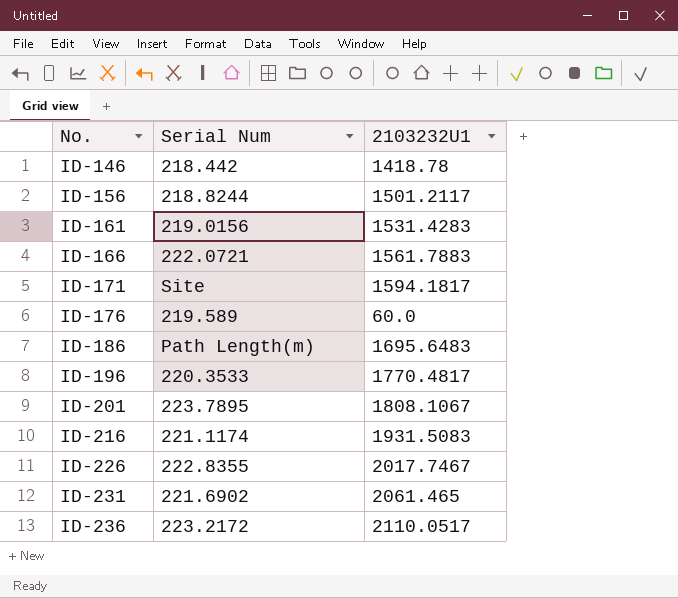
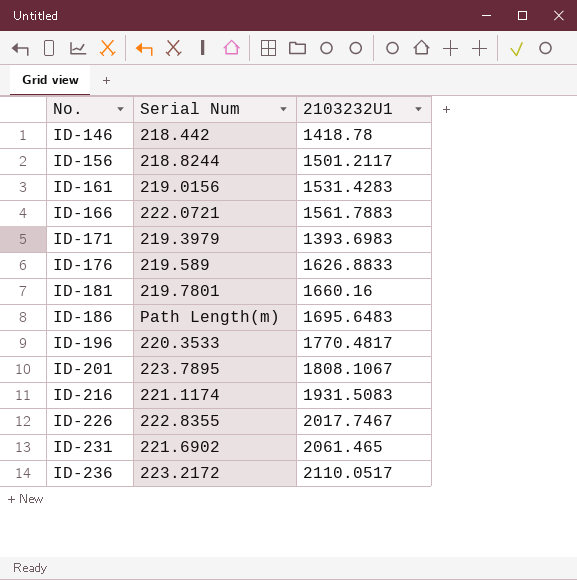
ID-171 | Serial Num: Site -> 219.3979
ID-171 | 2103232U1: 1594.1817 -> 1393.6983
ID-176 | 2103232U1: 60.0 -> 1626.8833
row ID-181: none -> 219.7801 | 1660.16

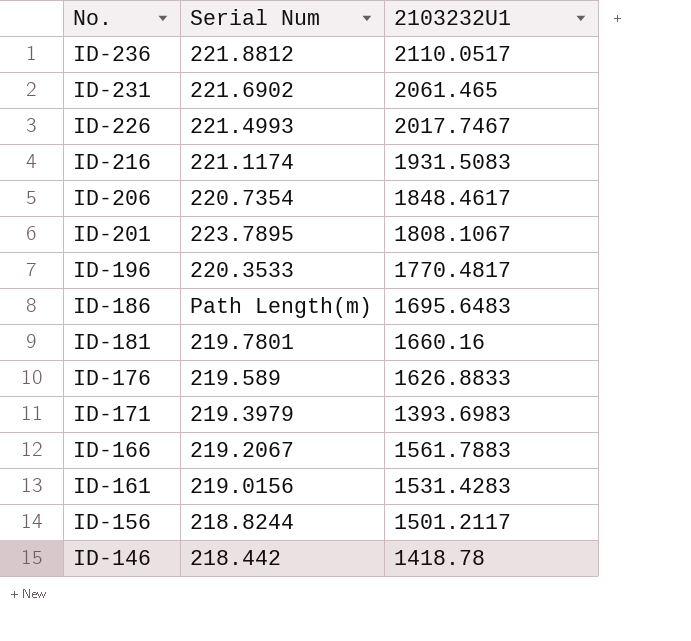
row order: No. ascending -> No. descending
ID-236 | Serial Num: 223.2172 -> 221.8812
ID-226 | Serial Num: 222.8355 -> 221.4993
row ID-206: none -> 220.7354 | 1848.4617
ID-166 | Serial Num: 222.0721 -> 219.2067

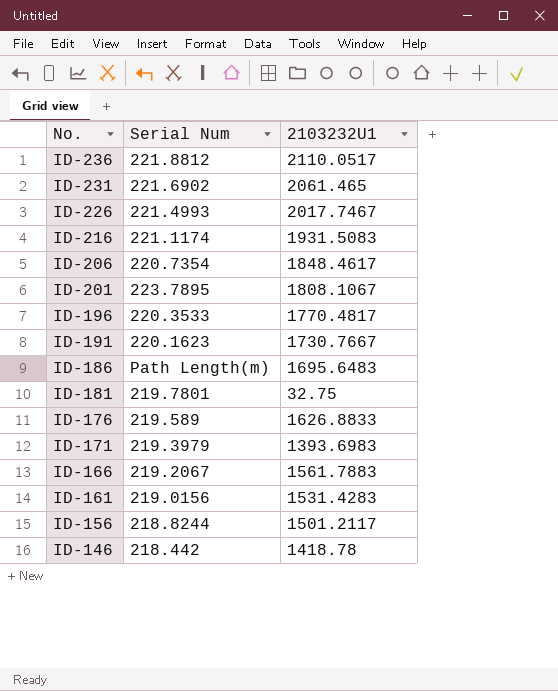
row ID-191: none -> 220.1623 | 1730.7667
ID-181 | 2103232U1: 1660.16 -> 32.75

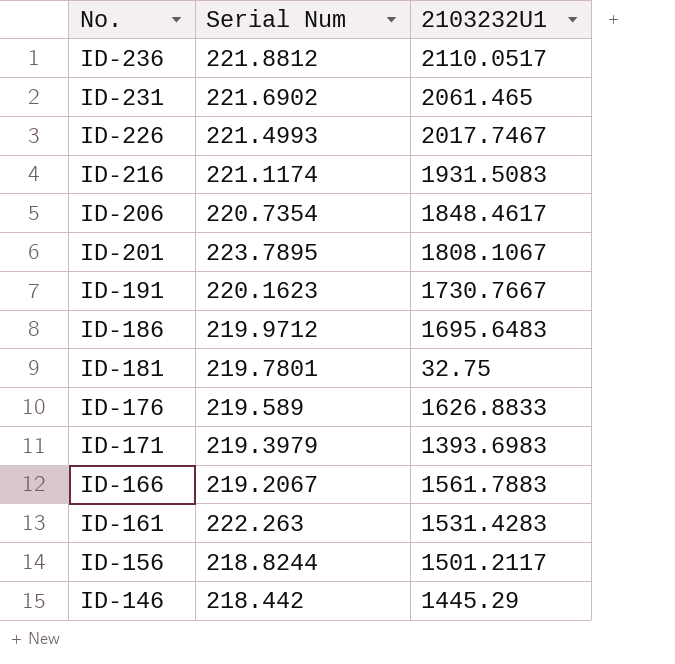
row ID-196: 220.3533 | 1770.4817 -> none
ID-186 | Serial Num: Path Length(m) -> 219.9712
ID-161 | Serial Num: 219.0156 -> 222.263
ID-146 | 2103232U1: 1418.78 -> 1445.29

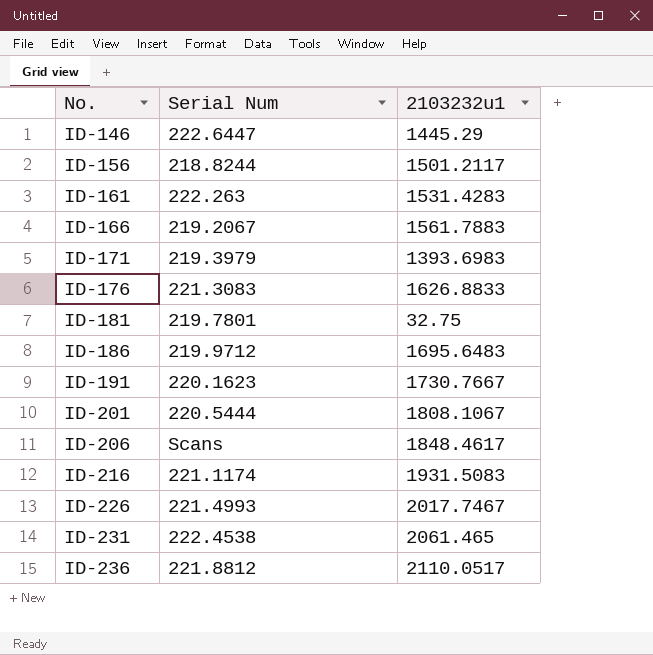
row order: No. descending -> No. ascending
column name: 2103232U1 -> 2103232u1
ID-146 | Serial Num: 218.442 -> 222.6447
ID-176 | Serial Num: 219.589 -> 221.3083
ID-201 | Serial Num: 223.7895 -> 220.5444
ID-206 | Serial Num: 220.7354 -> Scans
ID-231 | Serial Num: 221.6902 -> 222.4538

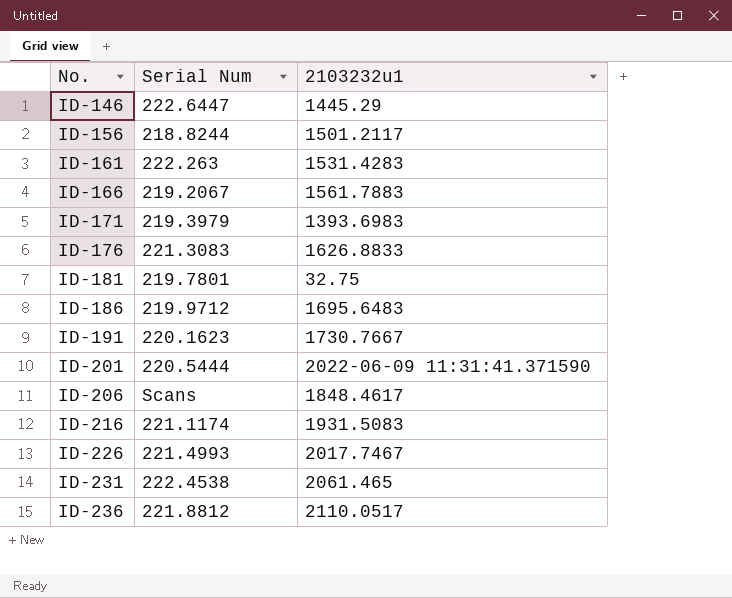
ID-201 | 2103232u1: 1808.1067 -> 2022-06-09 11:31:41.371590

